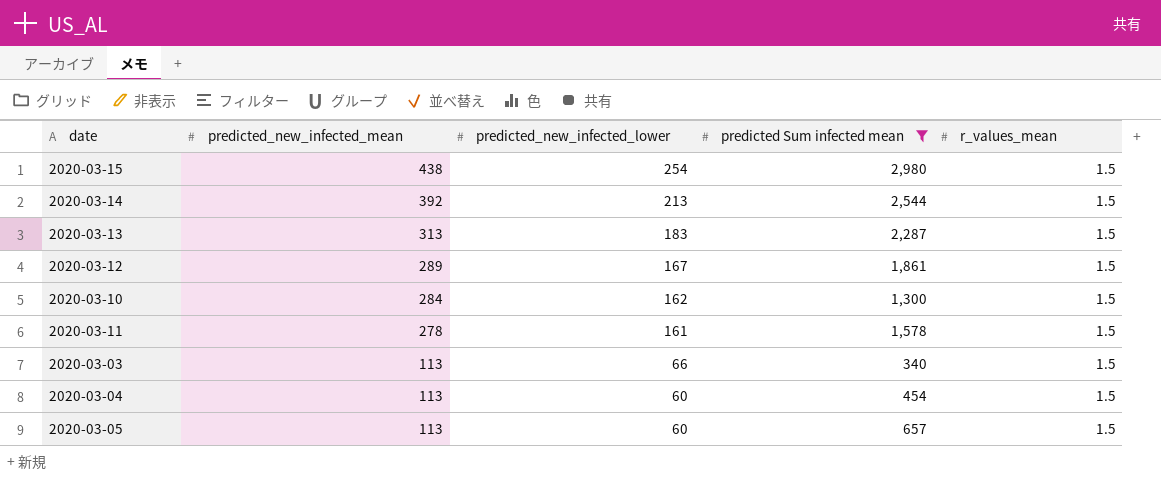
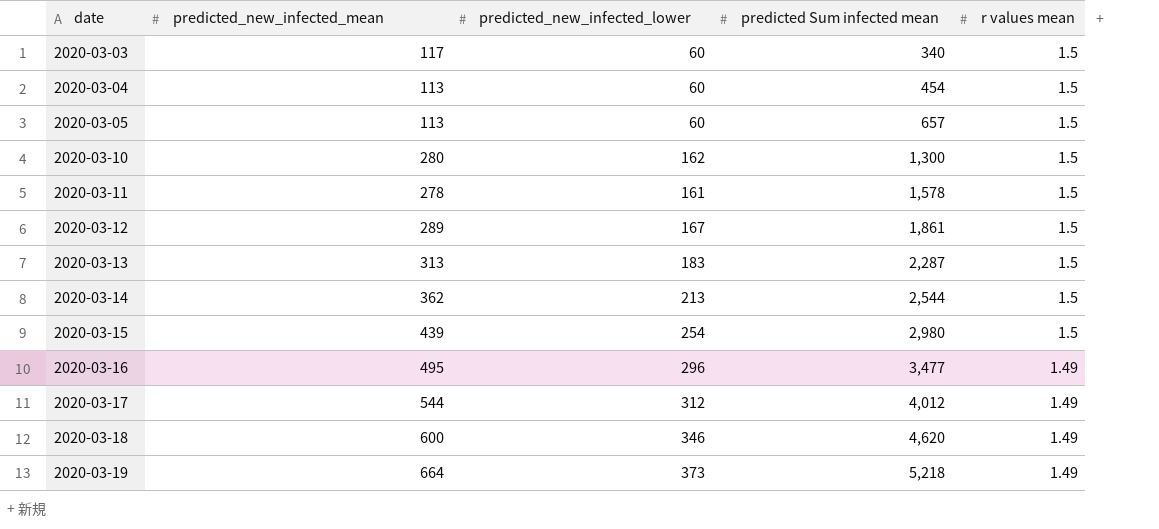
filter: predicted Sum infected mean <= 2,980 -> none
row order: predicted_new_infected_mean descending -> date ascending
column name: r_values_mean -> r values mean
2020-03-03 | predicted_new_infected_mean: 113 -> 117
2020-03-03 | predicted_new_infected_lower: 66 -> 60
2020-03-10 | predicted_new_infected_mean: 284 -> 280
2020-03-14 | predicted_new_infected_mean: 392 -> 362
2020-03-15 | predicted_new_infected_mean: 438 -> 439

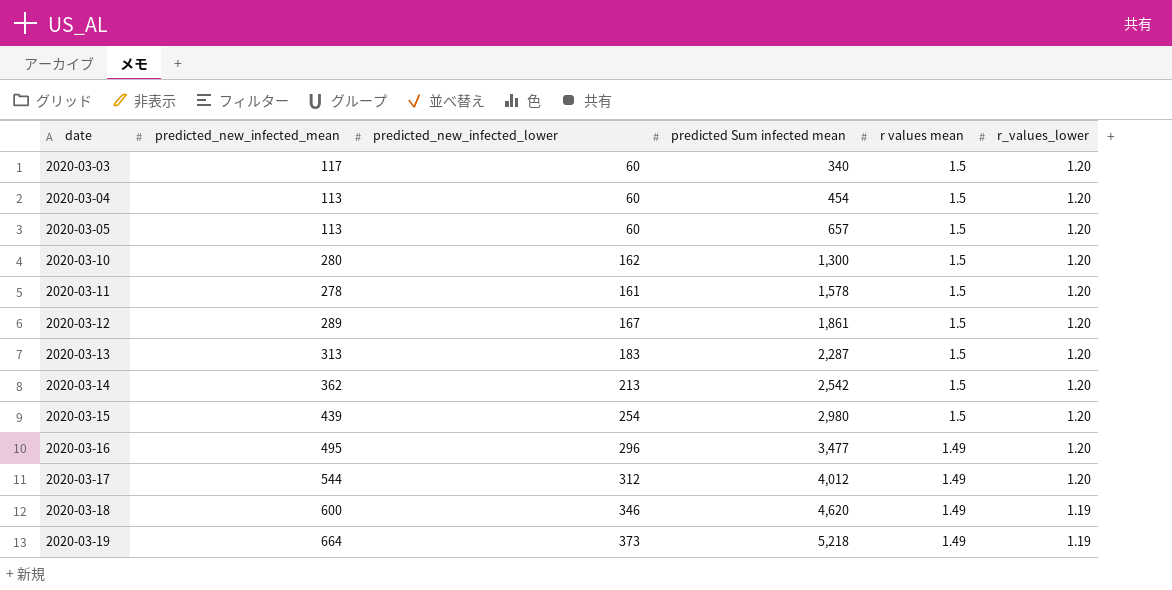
column r_values_lower | position: none -> 6
2020-03-14 | predicted Sum infected mean: 2,544 -> 2,542

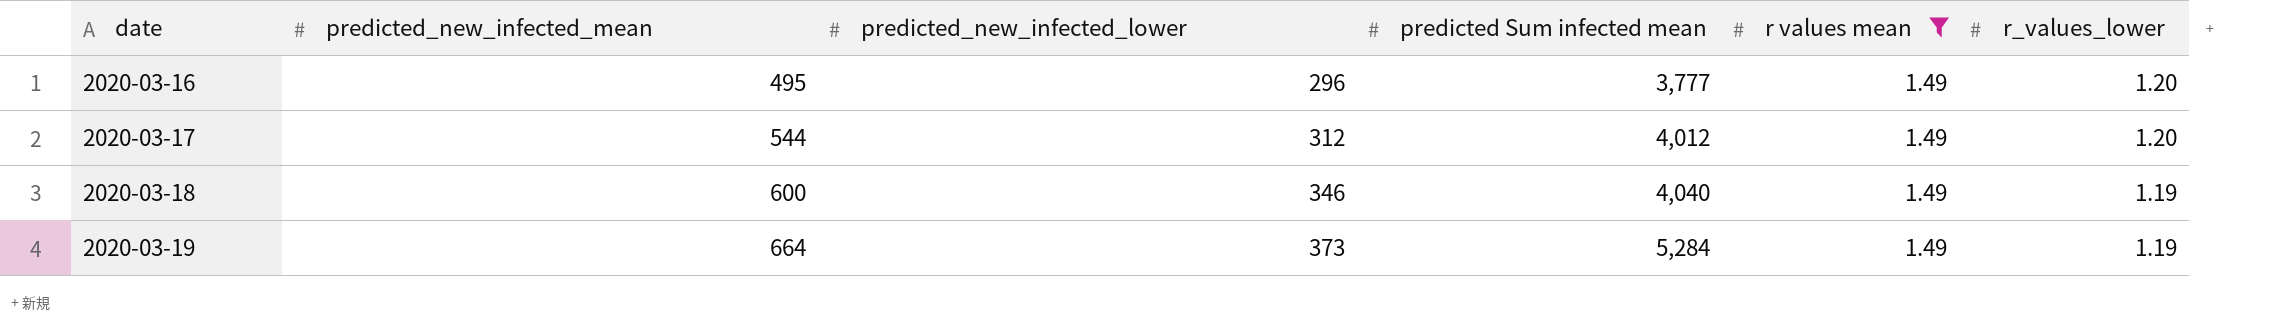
filter: none -> r values mean = 1.49
2020-03-16 | predicted Sum infected mean: 3,477 -> 3,777
2020-03-18 | predicted Sum infected mean: 4,620 -> 4,040
2020-03-19 | predicted Sum infected mean: 5,218 -> 5,284

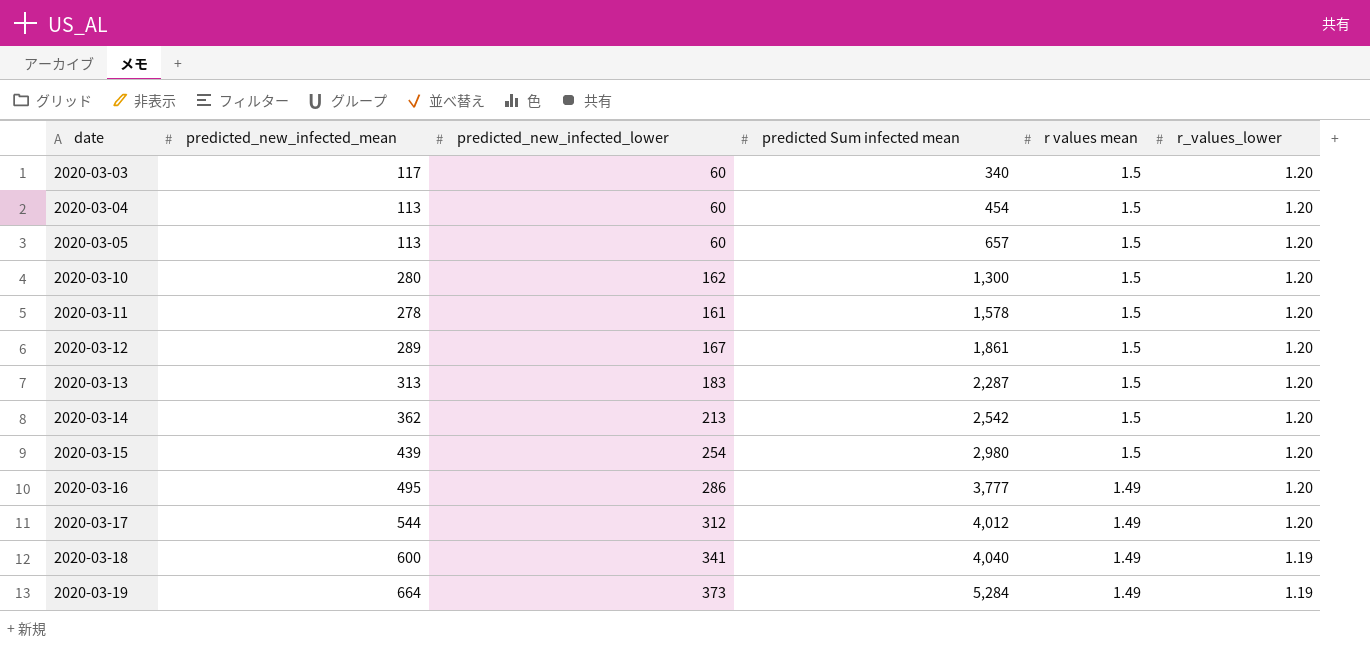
filter: r values mean = 1.49 -> none
2020-03-16 | predicted_new_infected_lower: 296 -> 286
2020-03-18 | predicted_new_infected_lower: 346 -> 341

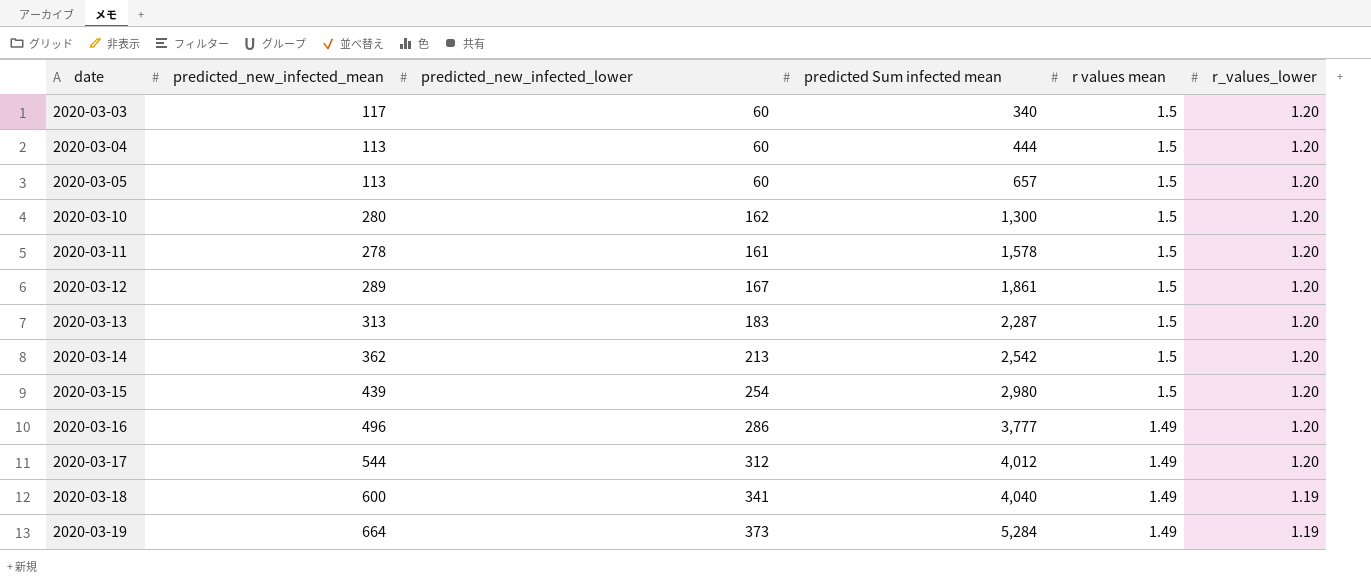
2020-03-04 | predicted Sum infected mean: 454 -> 444
2020-03-16 | predicted_new_infected_mean: 495 -> 496

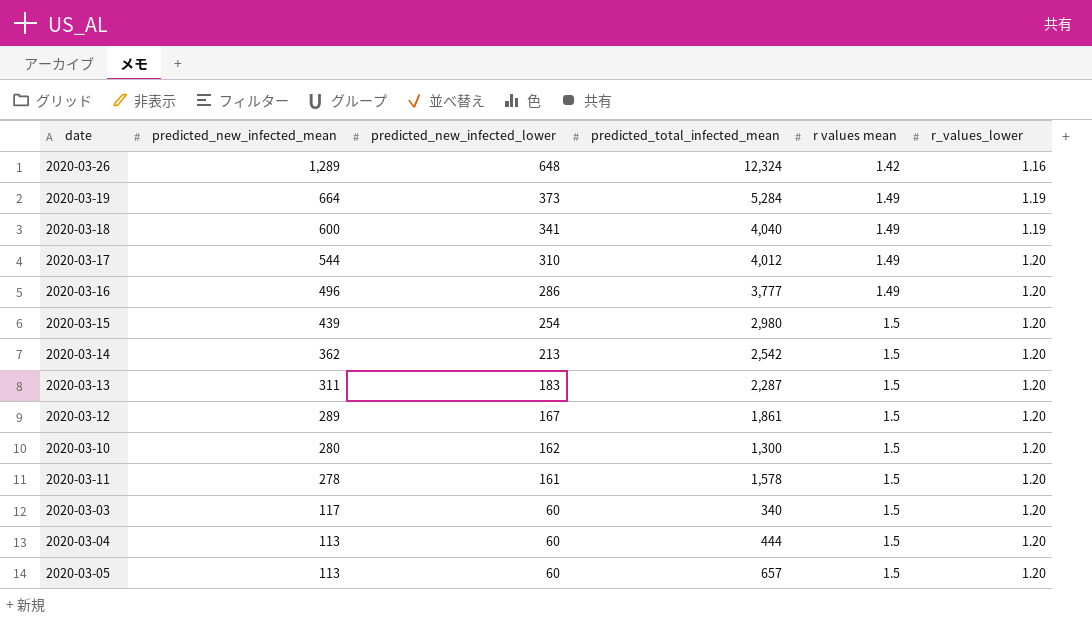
row order: date ascending -> predicted_new_infected_mean descending
column name: predicted Sum infected mean -> predicted_total_infected_mean
row 2020-03-26: none -> 1,289 | 648 | 12,324 | 1.42 | 1.16
2020-03-17 | predicted_new_infected_lower: 312 -> 310
2020-03-13 | predicted_new_infected_mean: 313 -> 311

